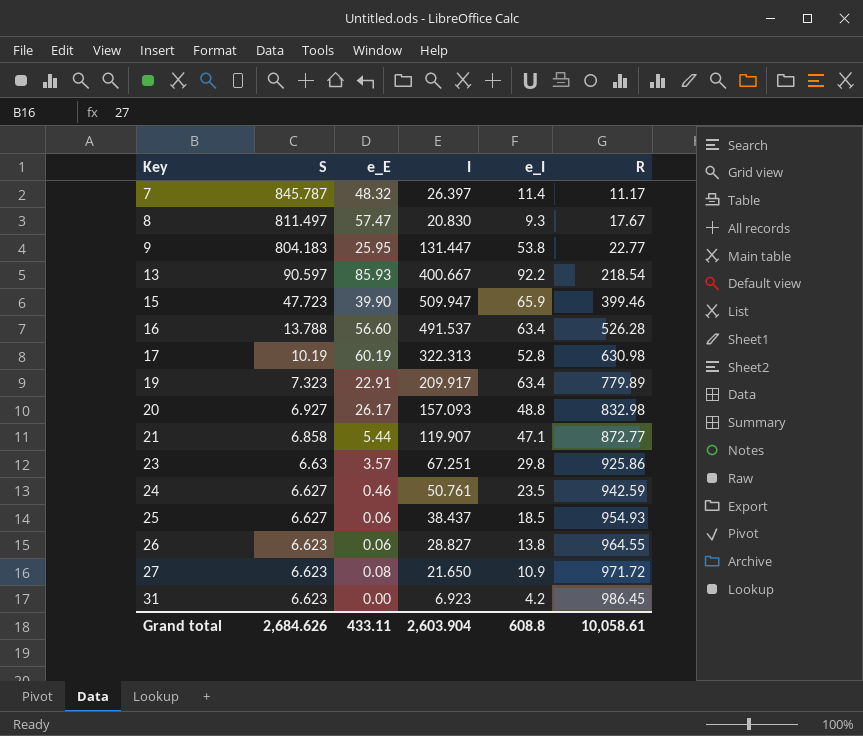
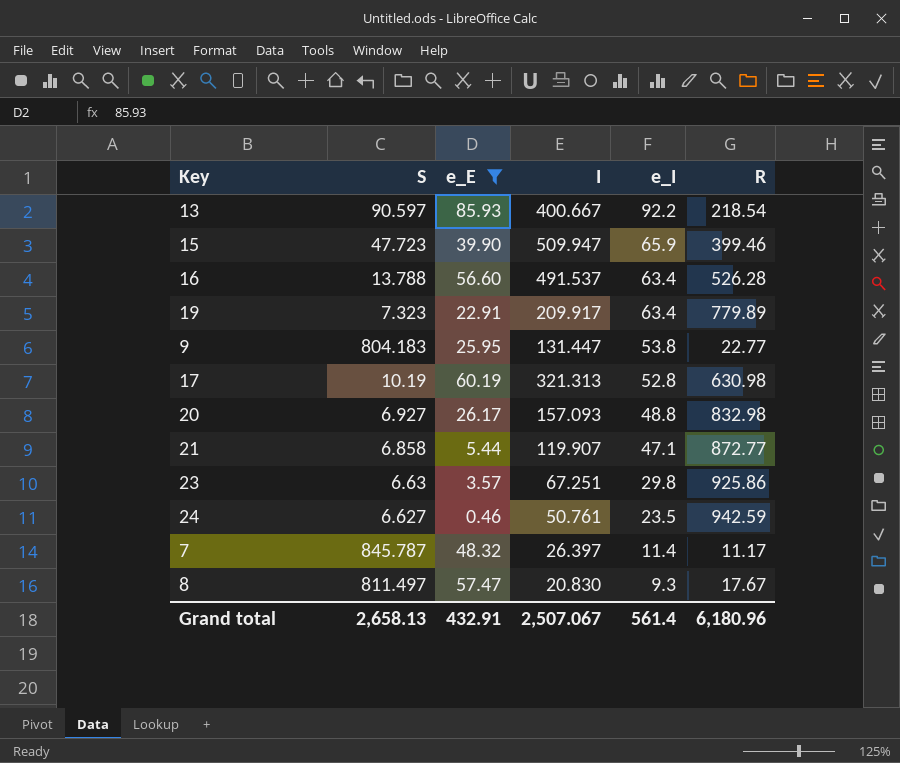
filter: none -> e_E >= 0.46
row order: Key ascending -> e_I descending
17 | I: 322.313 -> 321.313
Grand total | S: 2,684.626 -> 2,658.13
Grand total | e_E: 433.11 -> 432.91
Grand total | I: 2,603.904 -> 2,507.067
Grand total | e_I: 608.8 -> 561.4
Grand total | R: 10,058.61 -> 6,180.96

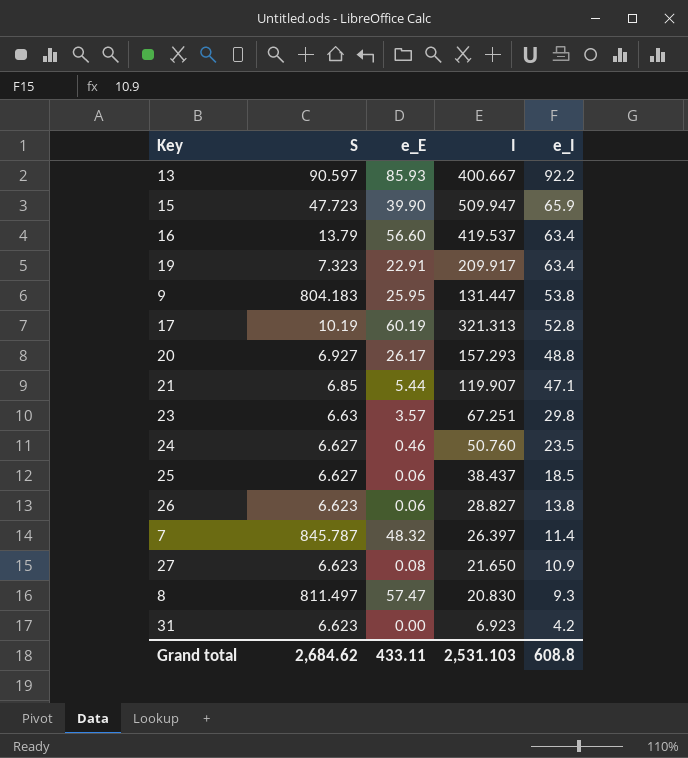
filter: e_E >= 0.46 -> none
column R | position: 6 -> none
16 | S: 13.788 -> 13.79
16 | I: 491.537 -> 419.537
20 | I: 157.093 -> 157.293
21 | S: 6.858 -> 6.85
24 | I: 50.761 -> 50.760
Grand total | S: 2,658.13 -> 2,684.62
Grand total | e_E: 432.91 -> 433.11
Grand total | I: 2,507.067 -> 2,531.103
Grand total | e_I: 561.4 -> 608.8

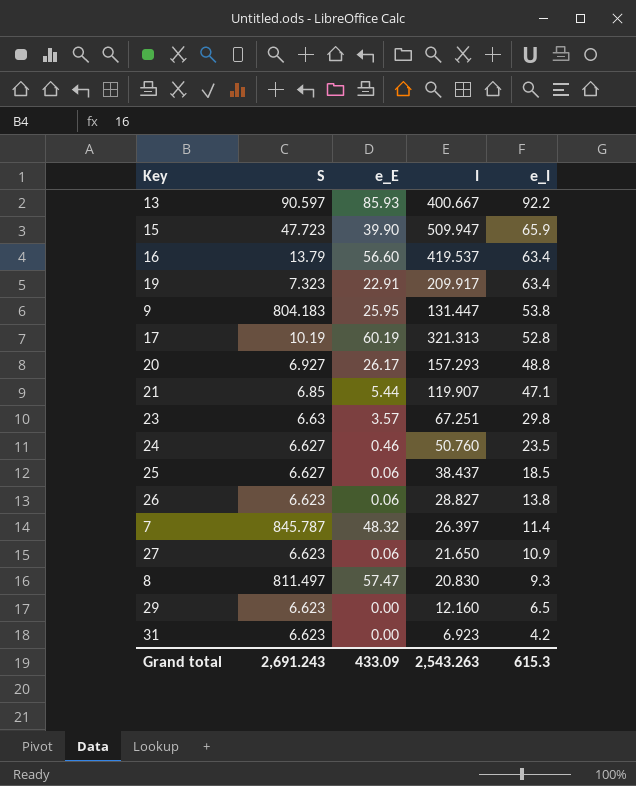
27 | e_E: 0.08 -> 0.06
row 29: none -> 6.623 | 0.00 | 12.160 | 6.5
Grand total | S: 2,684.62 -> 2,691.243
Grand total | e_E: 433.11 -> 433.09
Grand total | I: 2,531.103 -> 2,543.263
Grand total | e_I: 608.8 -> 615.3

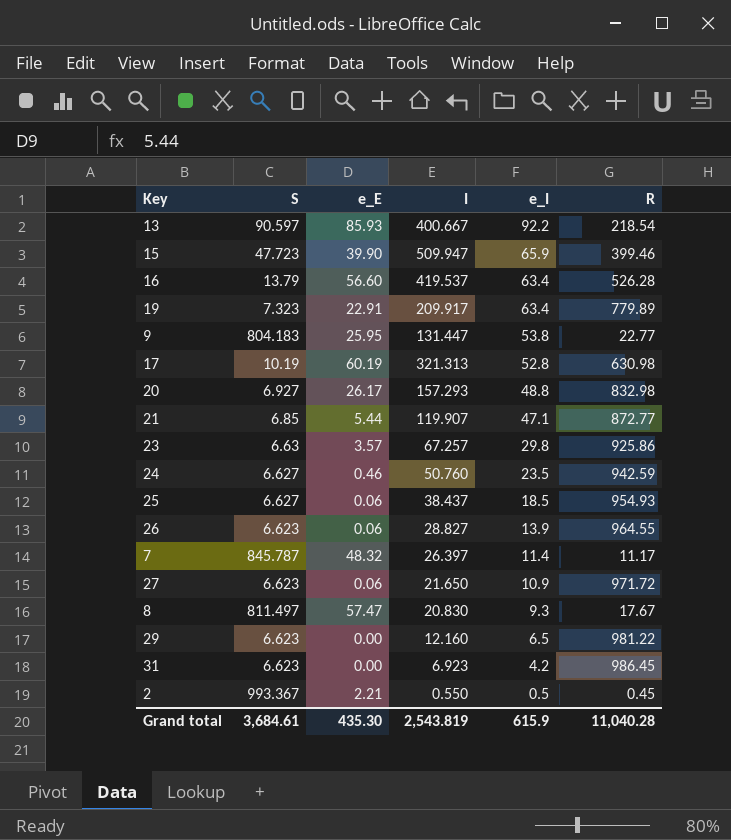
column R | position: none -> 6
23 | I: 67.251 -> 67.257
26 | e_I: 13.8 -> 13.9
row 2: none -> 993.367 | 2.21 | 0.550 | 0.5 | 0.45
Grand total | S: 2,691.243 -> 3,684.61
Grand total | e_E: 433.09 -> 435.30
Grand total | I: 2,543.263 -> 2,543.819
Grand total | e_I: 615.3 -> 615.9

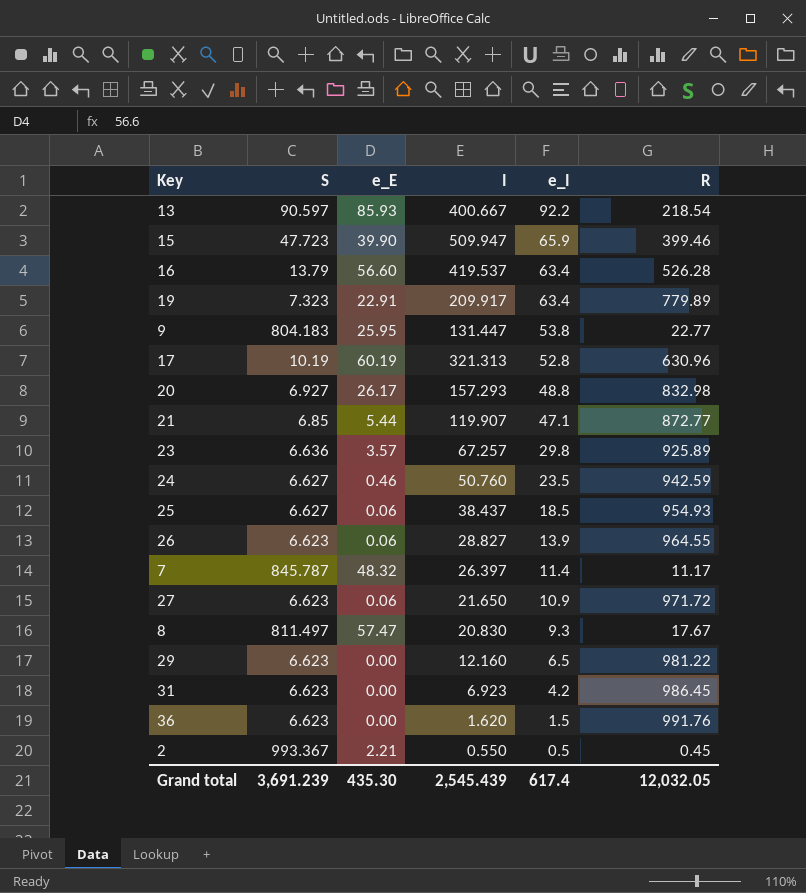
17 | R: 630.98 -> 630.96
23 | S: 6.63 -> 6.636
23 | R: 925.86 -> 925.89
row 36: none -> 6.623 | 0.00 | 1.620 | 1.5 | 991.76
Grand total | S: 3,684.61 -> 3,691.239
Grand total | I: 2,543.819 -> 2,545.439
Grand total | e_I: 615.9 -> 617.4
Grand total | R: 11,040.28 -> 12,032.05

